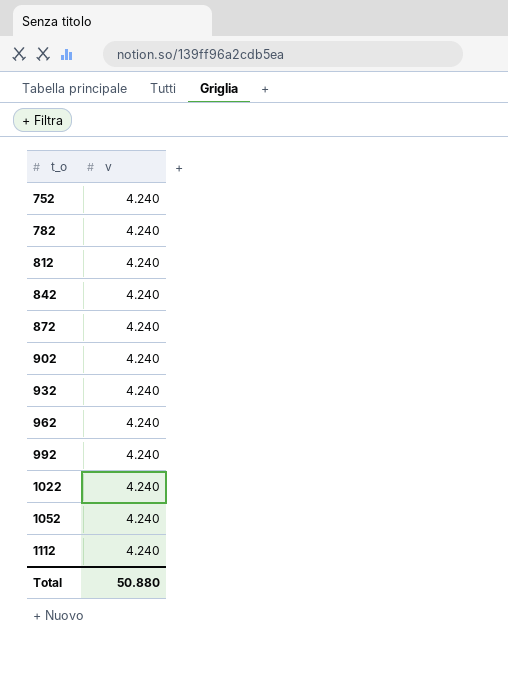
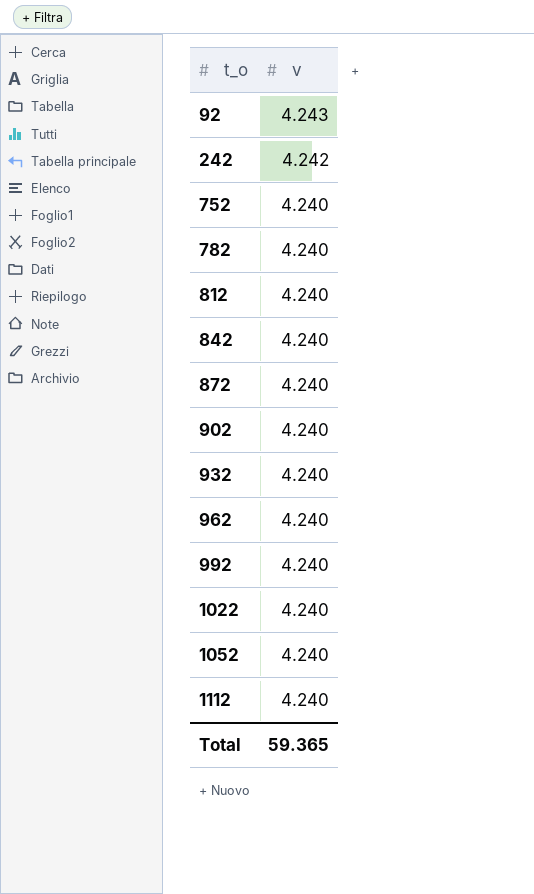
row 92: none -> 4.243
row 242: none -> 4.242
Total | v: 50.880 -> 59.365

